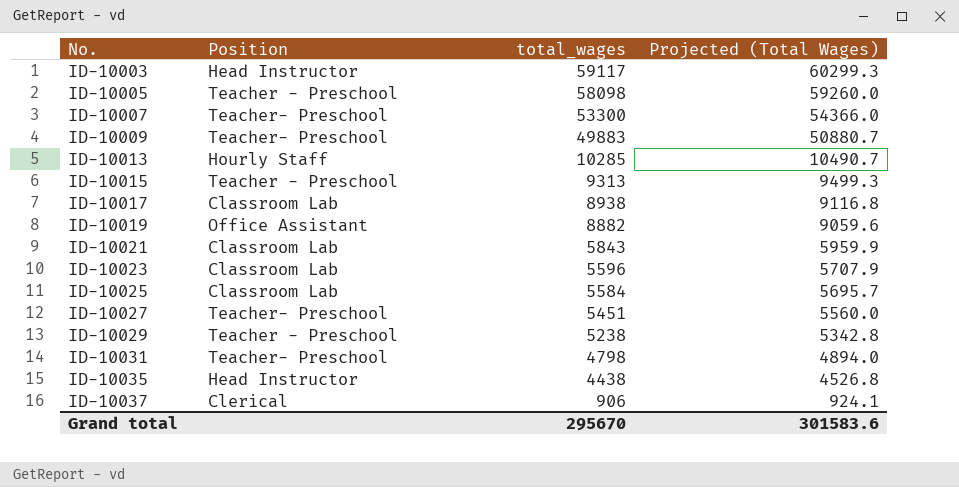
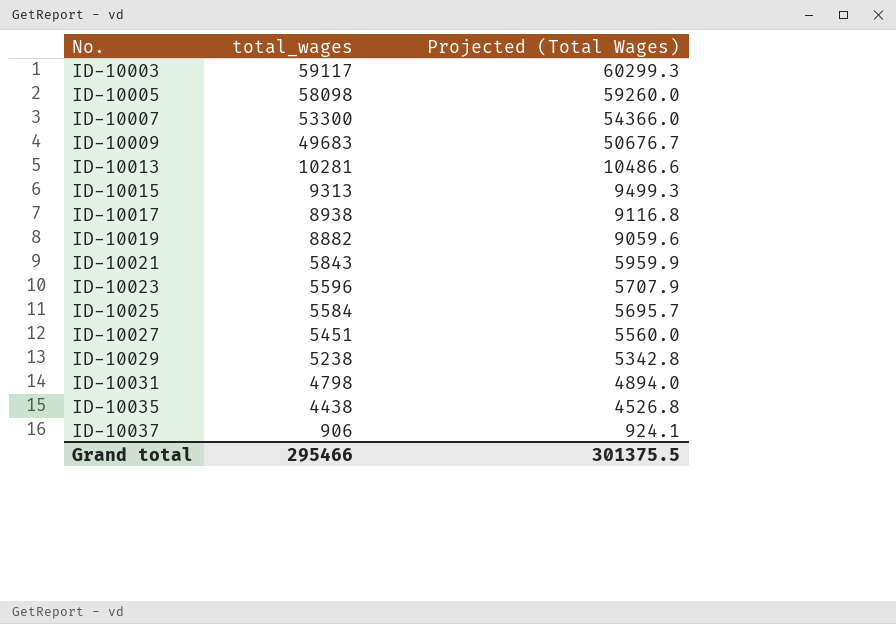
column Position | position: 2 -> none
ID-10009 | total_wages: 49883 -> 49683
ID-10009 | Projected (Total Wages): 50880.7 -> 50676.7
ID-10013 | total_wages: 10285 -> 10281
ID-10013 | Projected (Total Wages): 10490.7 -> 10486.6
Grand total | total_wages: 295670 -> 295466
Grand total | Projected (Total Wages): 301583.6 -> 301375.5

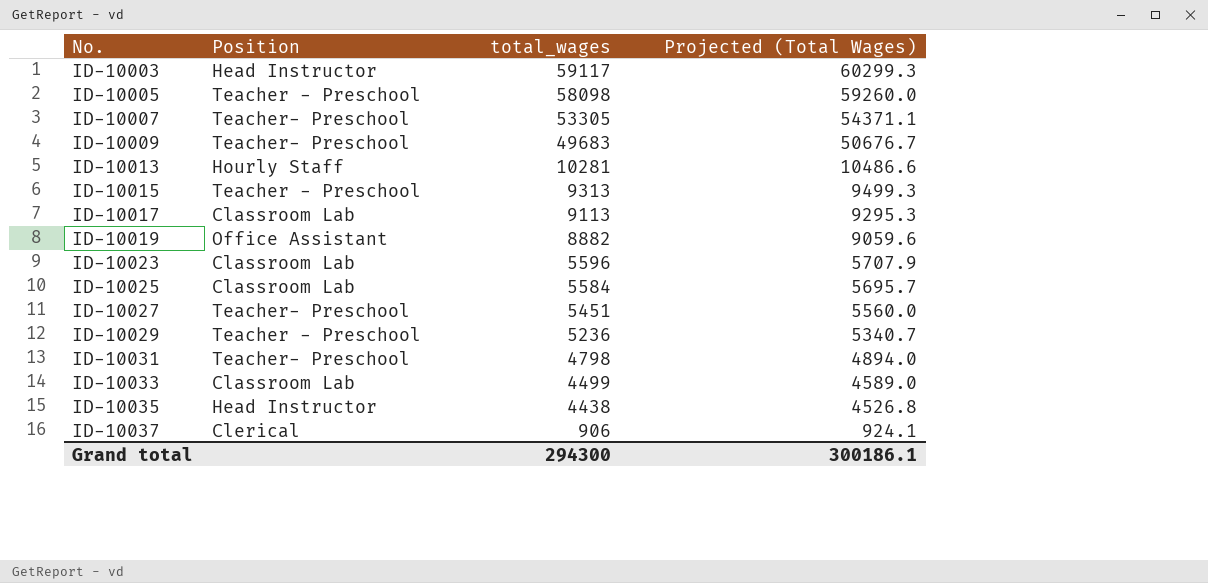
column Position | position: none -> 2
row ID-10021: 5843 | 5959.9 -> none
ID-10007 | total_wages: 53300 -> 53305
ID-10007 | Projected (Total Wages): 54366.0 -> 54371.1
ID-10017 | total_wages: 8938 -> 9113
ID-10017 | Projected (Total Wages): 9116.8 -> 9295.3
ID-10029 | total_wages: 5238 -> 5236
ID-10029 | Projected (Total Wages): 5342.8 -> 5340.7
row ID-10033: none -> Classroom Lab | 4499 | 4589.0
Grand total | total_wages: 295466 -> 294300
Grand total | Projected (Total Wages): 301375.5 -> 300186.1

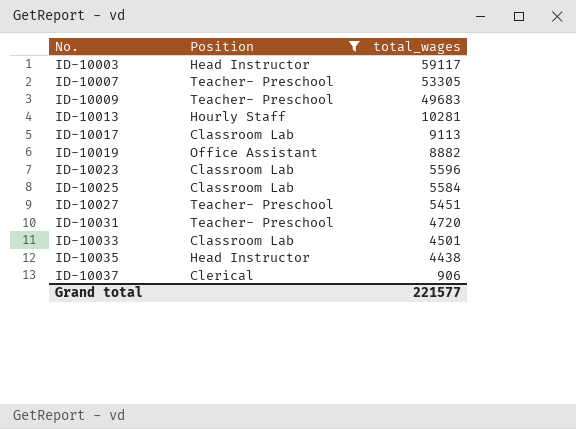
filter: none -> Position != Teacher - Preschool
column Projected (Total Wages) | formula: [total_wages] * 1.02 -> none
ID-10031 | total_wages: 4798 -> 4720
ID-10033 | total_wages: 4499 -> 4501
Grand total | total_wages: 294300 -> 221577

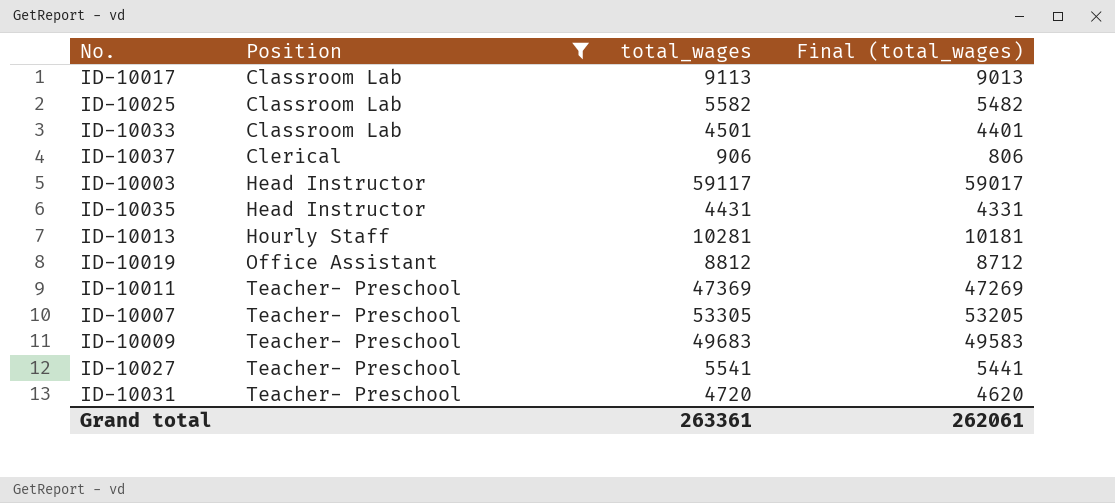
row order: No. ascending -> Position ascending
column Final (total_wages) | formula: none -> [total_wages] - 100
row ID-10023: Classroom Lab | 5596 -> none
ID-10025 | total_wages: 5584 -> 5582
ID-10035 | total_wages: 4438 -> 4431
ID-10019 | total_wages: 8882 -> 8812
row ID-10011: none -> Teacher- Preschool | 47369 | 47269
ID-10027 | total_wages: 5451 -> 5541
Grand total | total_wages: 221577 -> 263361

